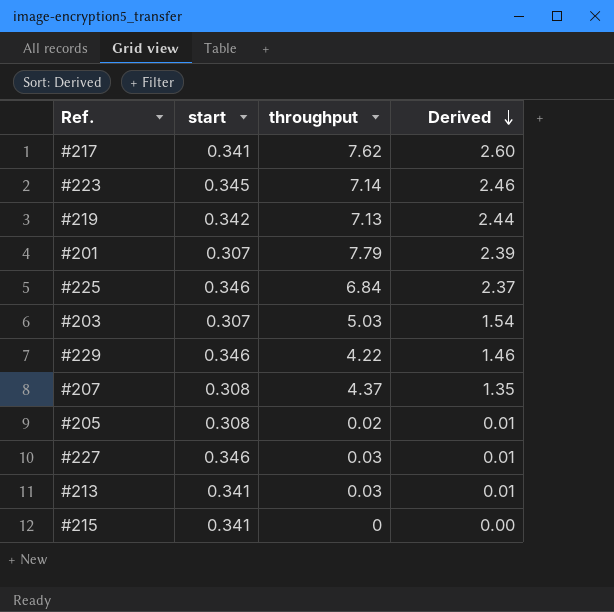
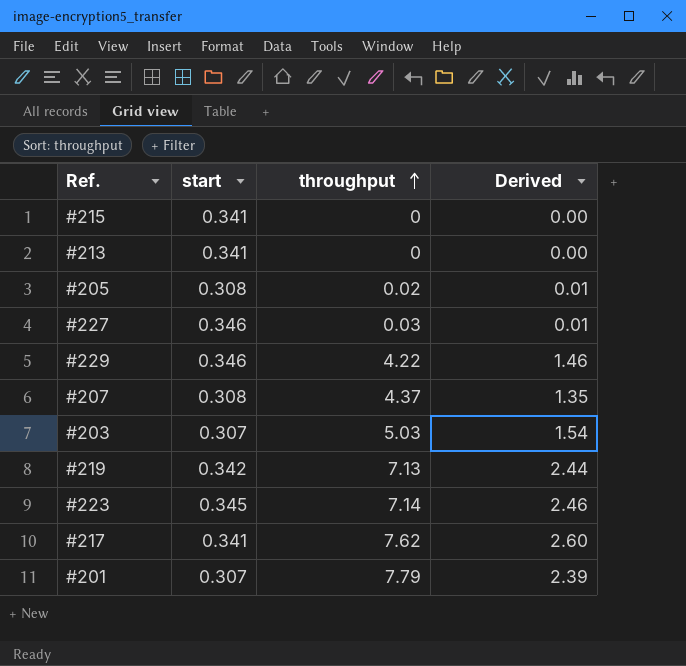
row order: Derived descending -> throughput ascending
row #225: 0.346 | 6.84 | 2.37 -> none
#213 | throughput: 0.03 -> 0
#213 | Derived: 0.01 -> 0.00

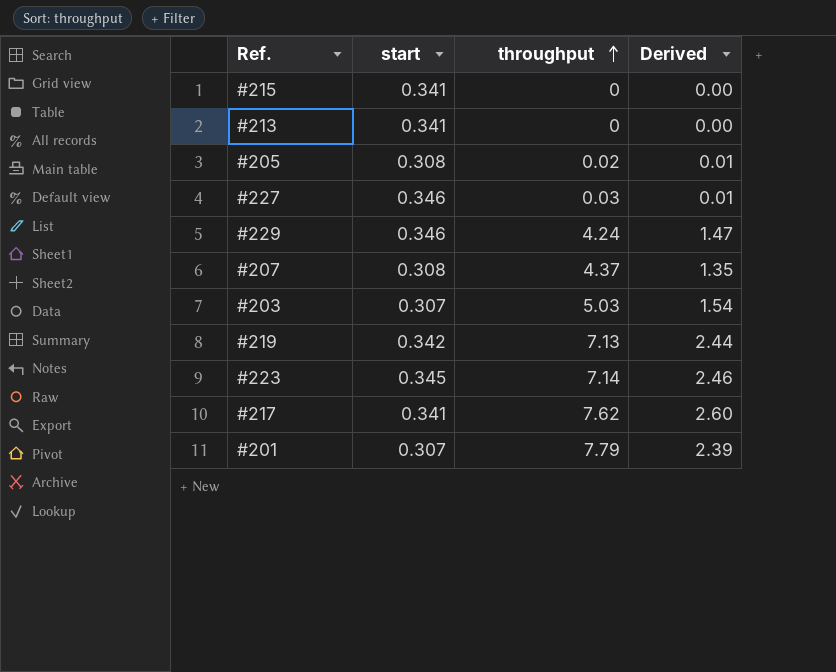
#229 | throughput: 4.22 -> 4.24
#229 | Derived: 1.46 -> 1.47

